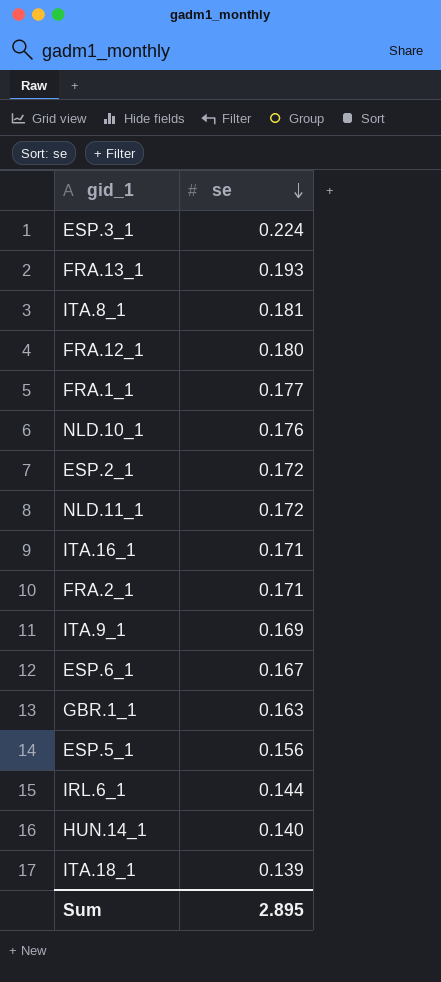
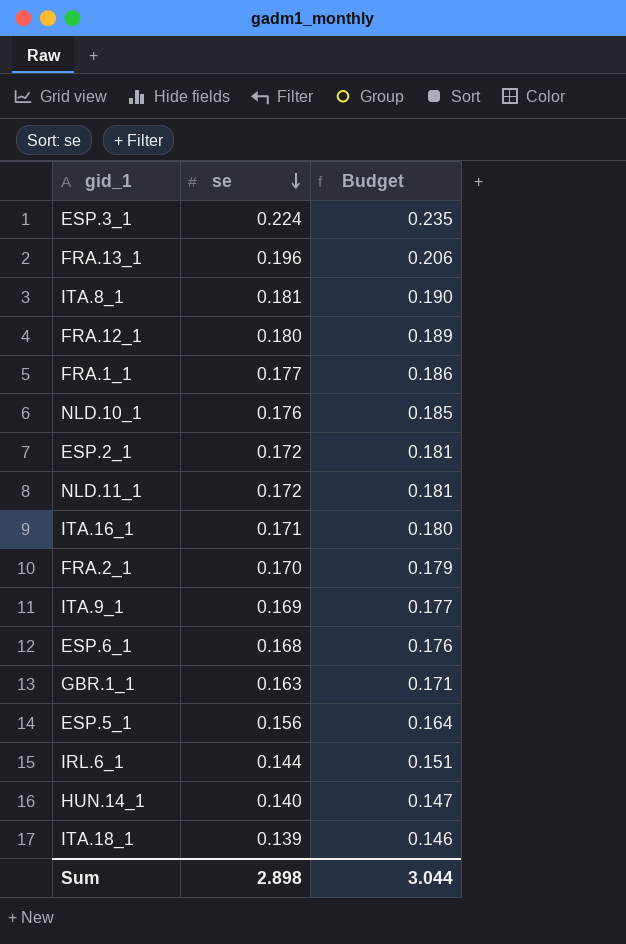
column Budget | formula: none -> [se] * 1.05
FRA.13_1 | se: 0.193 -> 0.196
FRA.2_1 | se: 0.171 -> 0.170
ESP.6_1 | se: 0.167 -> 0.168
Sum | se: 2.895 -> 2.898

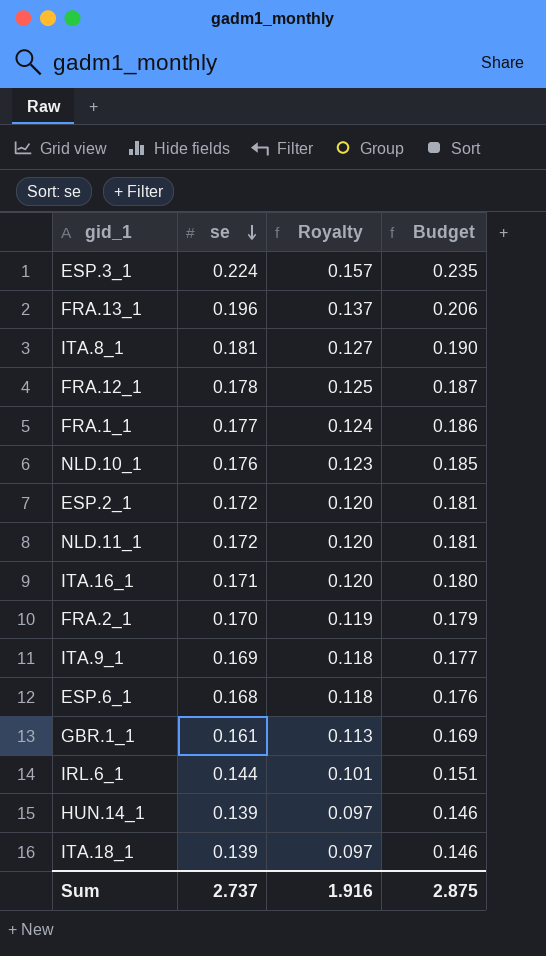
column Royalty | formula: none -> [se] * 0.7
row ESP.5_1: 0.156 | 0.164 -> none
FRA.12_1 | se: 0.180 -> 0.178
FRA.12_1 | Budget: 0.189 -> 0.187
GBR.1_1 | se: 0.163 -> 0.161
GBR.1_1 | Budget: 0.171 -> 0.169
HUN.14_1 | se: 0.140 -> 0.139
HUN.14_1 | Budget: 0.147 -> 0.146
Sum | se: 2.898 -> 2.737
Sum | Budget: 3.044 -> 2.875

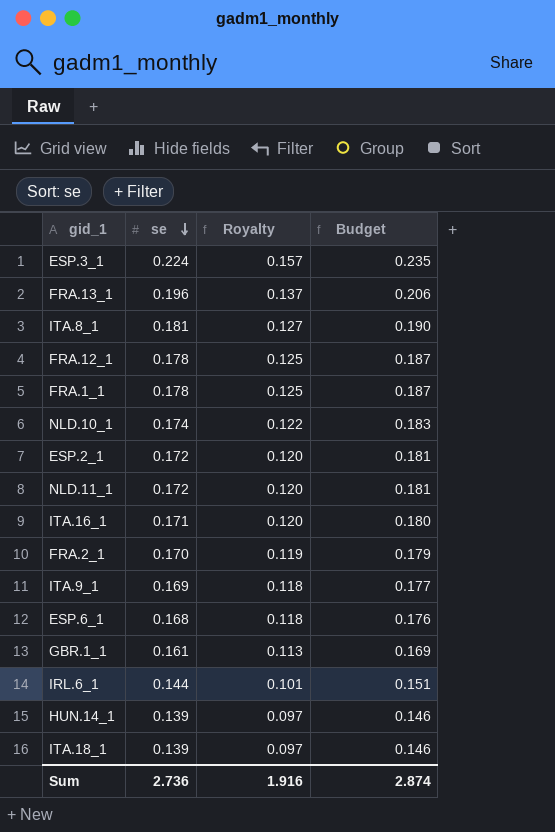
FRA.1_1 | se: 0.177 -> 0.178
FRA.1_1 | Royalty: 0.124 -> 0.125
FRA.1_1 | Budget: 0.186 -> 0.187
NLD.10_1 | se: 0.176 -> 0.174
NLD.10_1 | Royalty: 0.123 -> 0.122
NLD.10_1 | Budget: 0.185 -> 0.183
Sum | se: 2.737 -> 2.736
Sum | Budget: 2.875 -> 2.874

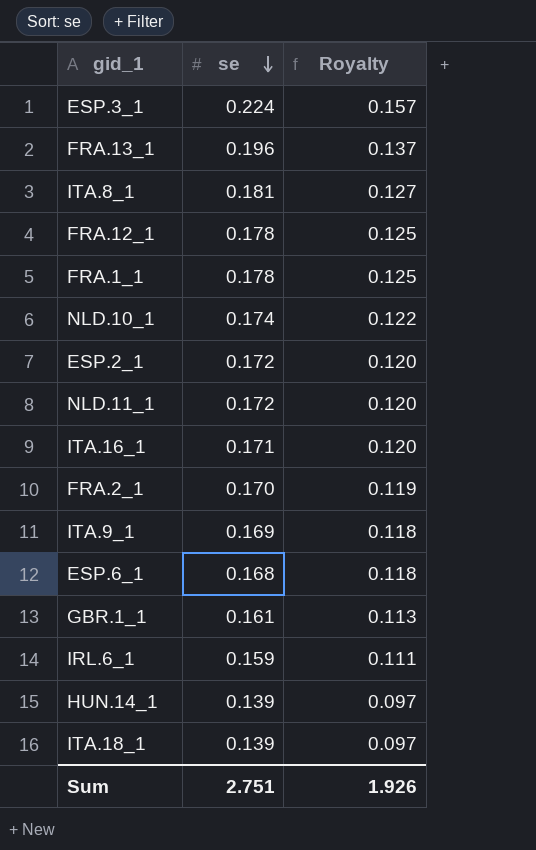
column Budget | formula: [se] * 1.05 -> none
IRL.6_1 | se: 0.144 -> 0.159
IRL.6_1 | Royalty: 0.101 -> 0.111
Sum | se: 2.736 -> 2.751
Sum | Royalty: 1.916 -> 1.926

